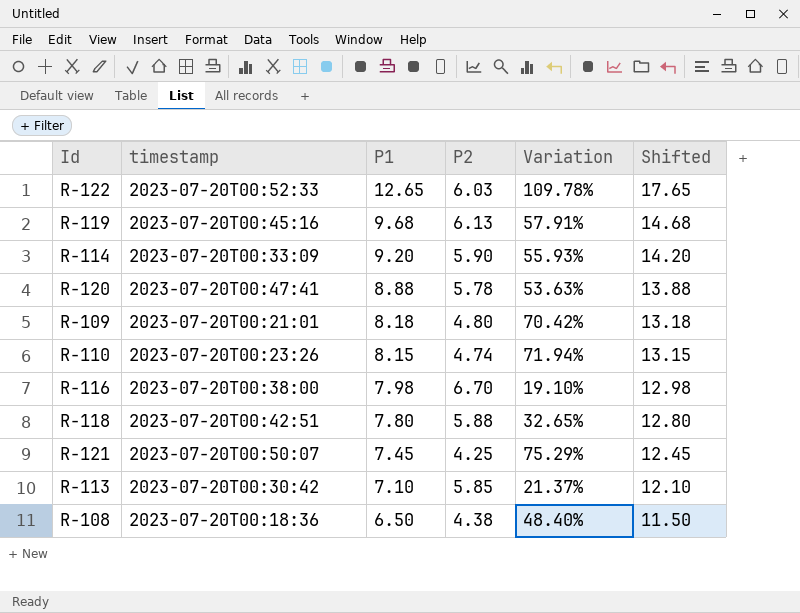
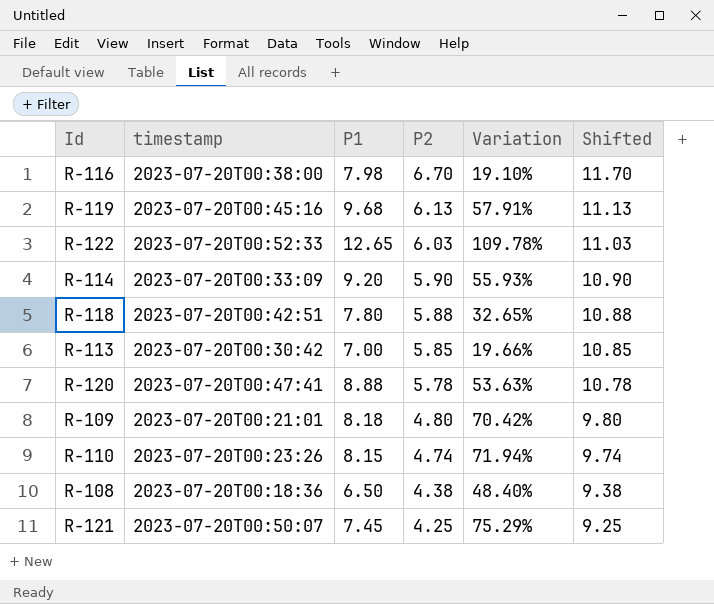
row order: P1 descending -> P2 descending
column Shifted | formula: [P1] + 5 -> [P2] + 5
R-113 | P1: 7.10 -> 7.00
R-113 | Variation: 21.37% -> 19.66%

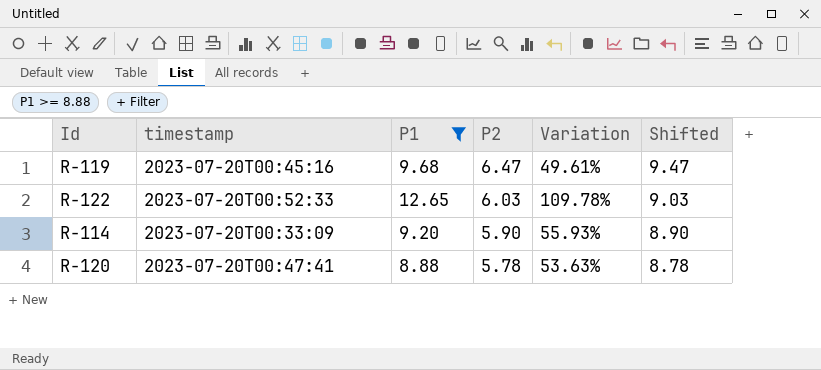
filter: none -> P1 >= 8.88
column Shifted | formula: [P2] + 5 -> [P2] + 3
R-119 | P2: 6.13 -> 6.47
R-119 | Variation: 57.91% -> 49.61%

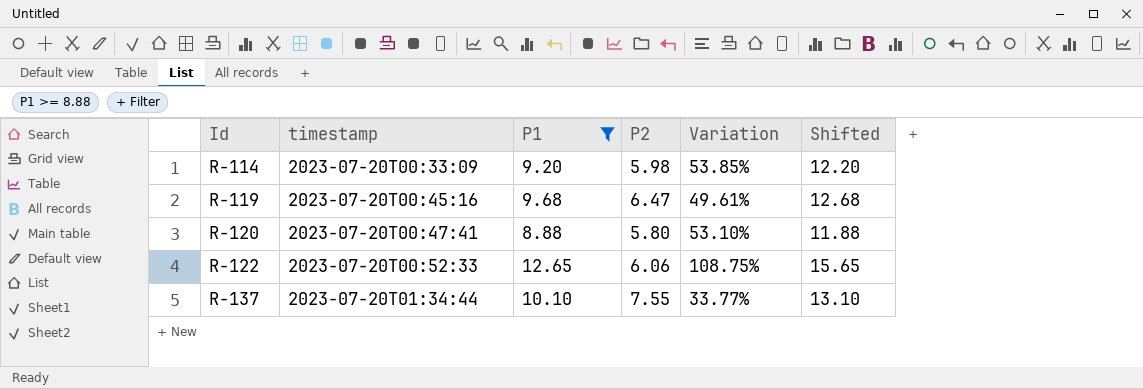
row order: P2 descending -> Id ascending
column Shifted | formula: [P2] + 3 -> [P1] + 3
R-114 | P2: 5.90 -> 5.98
R-114 | Variation: 55.93% -> 53.85%
R-120 | P2: 5.78 -> 5.80
R-120 | Variation: 53.63% -> 53.10%
R-122 | P2: 6.03 -> 6.06
R-122 | Variation: 109.78% -> 108.75%
row R-137: none -> 2023-07-20T01:34:44 | 10.10 | 7.55 | 33.77% | 13.10

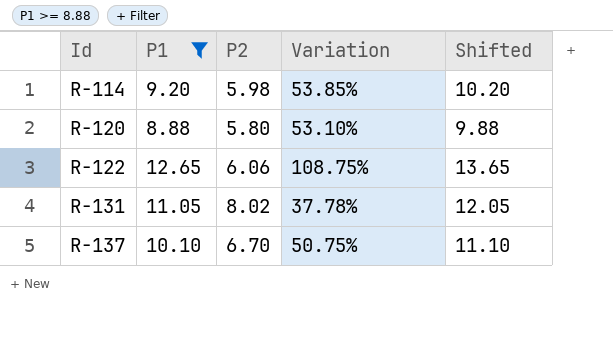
column timestamp | position: 2 -> none
column Shifted | formula: [P1] + 3 -> [P1] + 1
row R-119: 2023-07-20T00:45:16 | 9.68 | 6.47 | 49.61% | 12.68 -> none
row R-131: none -> 11.05 | 8.02 | 37.78% | 12.05
R-137 | P2: 7.55 -> 6.70
R-137 | Variation: 33.77% -> 50.75%

